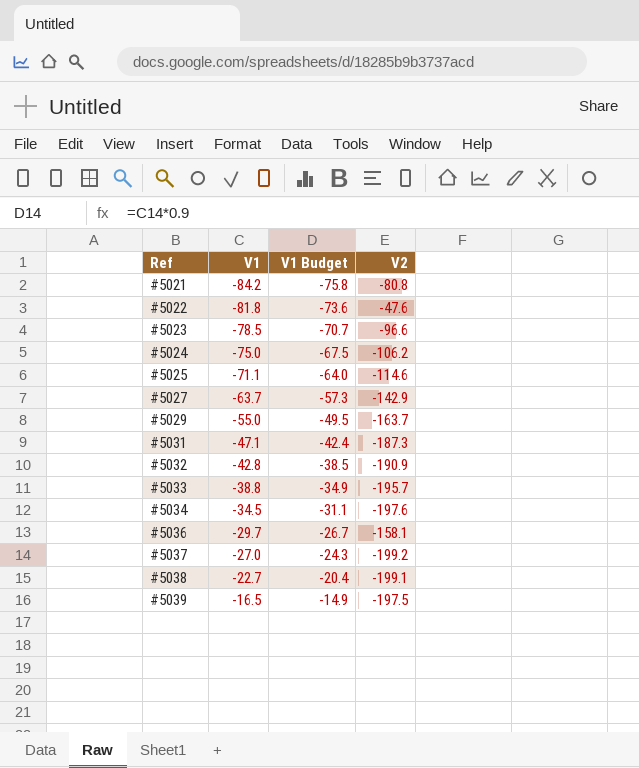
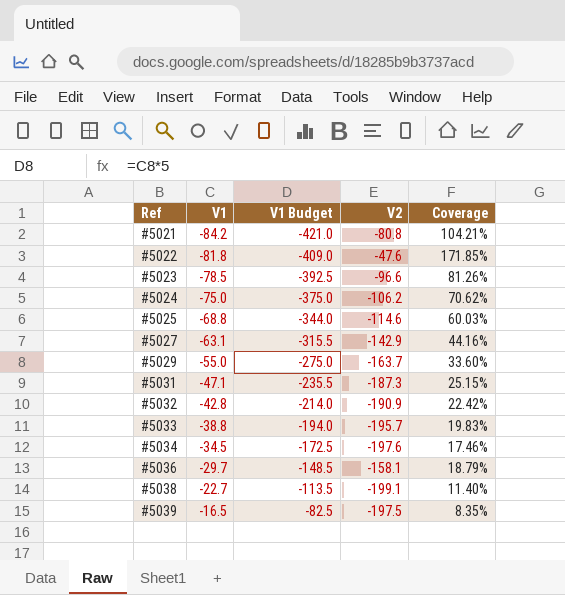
column V1 Budget | formula: [V1] * 0.9 -> [V1] * 5
column Coverage | formula: none -> [V1] / [V2]
row #5037: -27.0 | -24.3 | -199.2 -> none
#5025 | V1: -71.1 -> -68.8
#5027 | V1: -63.7 -> -63.1

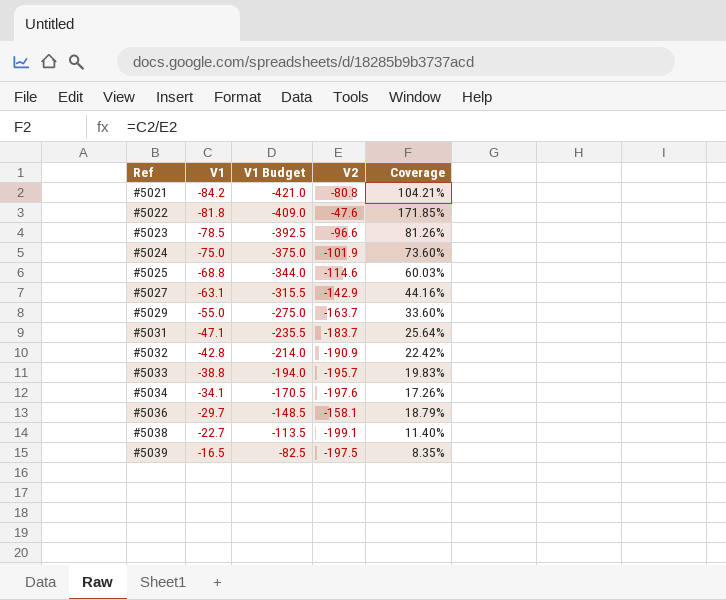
#5024 | V2: -106.2 -> -101.9
#5024 | Coverage: 70.62% -> 73.60%
#5031 | V2: -187.3 -> -183.7
#5031 | Coverage: 25.15% -> 25.64%
#5034 | V1: -34.5 -> -34.1
#5034 | V1 Budget: -172.5 -> -170.5
#5034 | Coverage: 17.46% -> 17.26%

